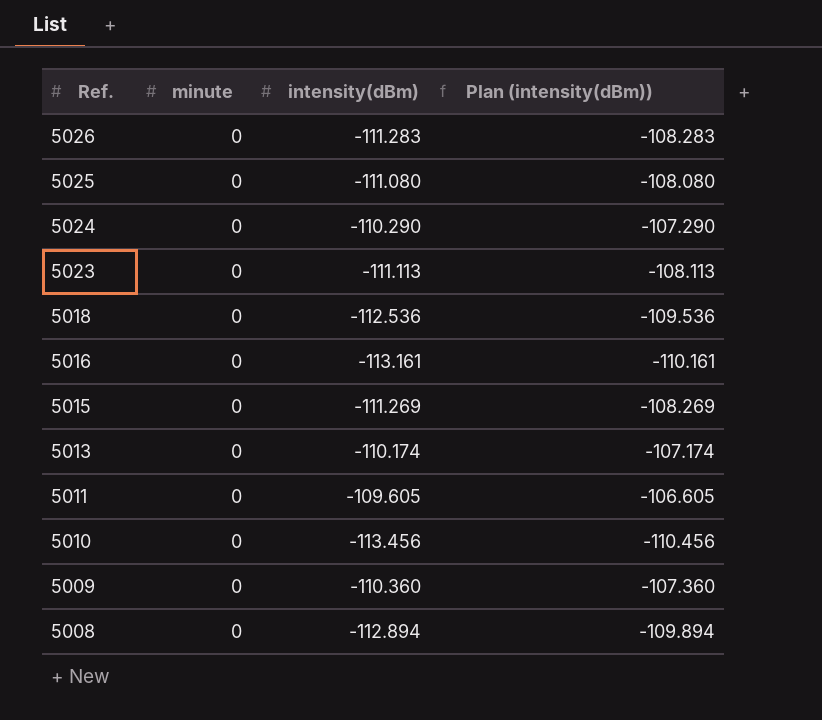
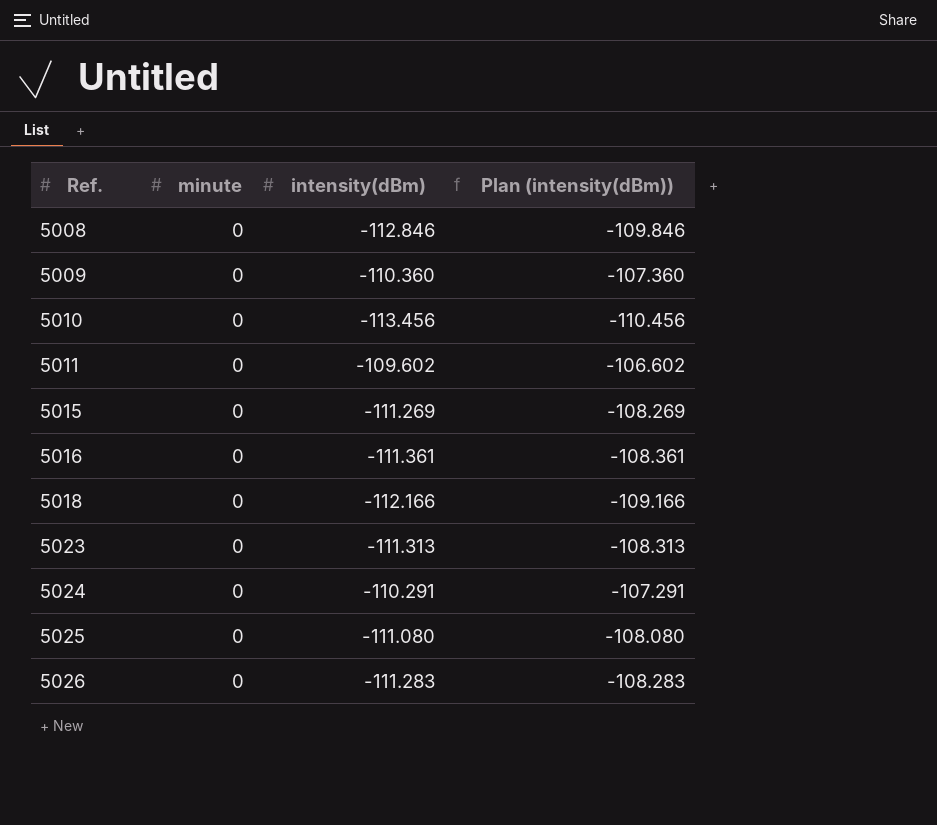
row order: Ref. descending -> Ref. ascending
row 5013: 0 | -110.174 | -107.174 -> none
5008 | intensity(dBm): -112.894 -> -112.846
5008 | Plan (intensity(dBm)): -109.894 -> -109.846
5011 | intensity(dBm): -109.605 -> -109.602
5011 | Plan (intensity(dBm)): -106.605 -> -106.602
5016 | intensity(dBm): -113.161 -> -111.361
5016 | Plan (intensity(dBm)): -110.161 -> -108.361
5018 | intensity(dBm): -112.536 -> -112.166
5018 | Plan (intensity(dBm)): -109.536 -> -109.166
5023 | intensity(dBm): -111.113 -> -111.313
5023 | Plan (intensity(dBm)): -108.113 -> -108.313
5024 | intensity(dBm): -110.290 -> -110.291
5024 | Plan (intensity(dBm)): -107.290 -> -107.291

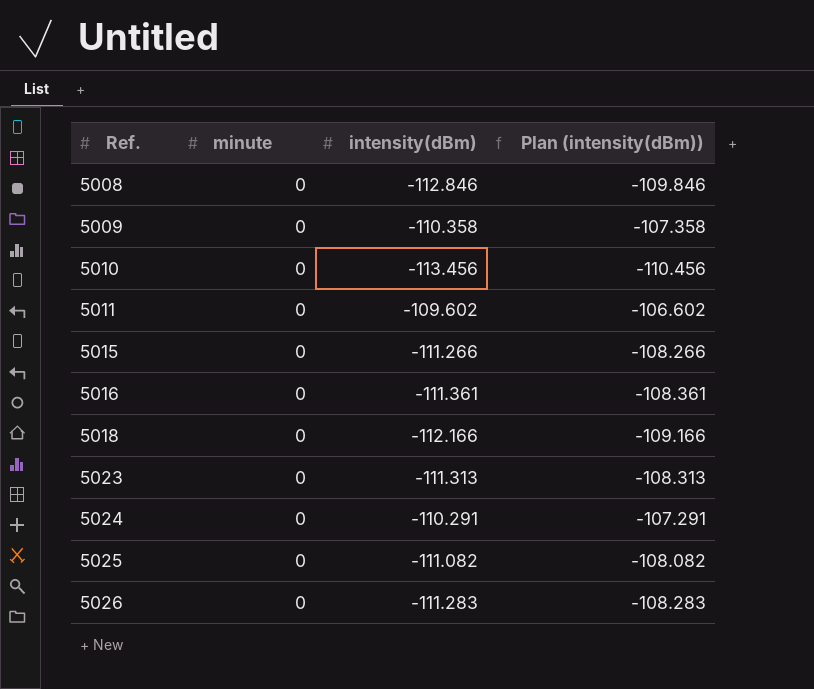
5009 | intensity(dBm): -110.360 -> -110.358
5009 | Plan (intensity(dBm)): -107.360 -> -107.358
5015 | intensity(dBm): -111.269 -> -111.266
5015 | Plan (intensity(dBm)): -108.269 -> -108.266
5025 | intensity(dBm): -111.080 -> -111.082
5025 | Plan (intensity(dBm)): -108.080 -> -108.082

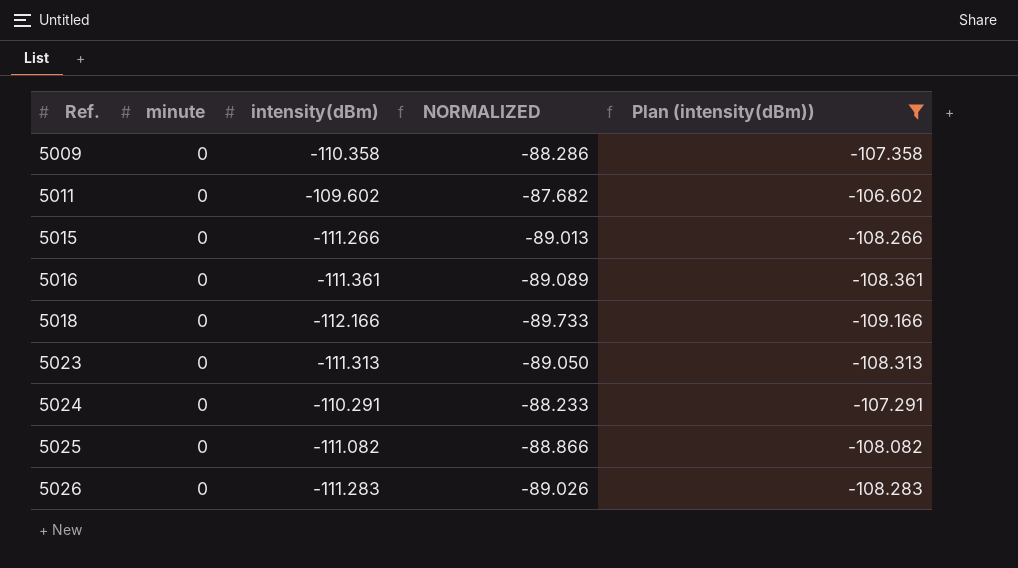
filter: none -> Plan (intensity(dBm)) >= -109.166
column NORMALIZED | formula: none -> [intensity(dBm)] * 0.8

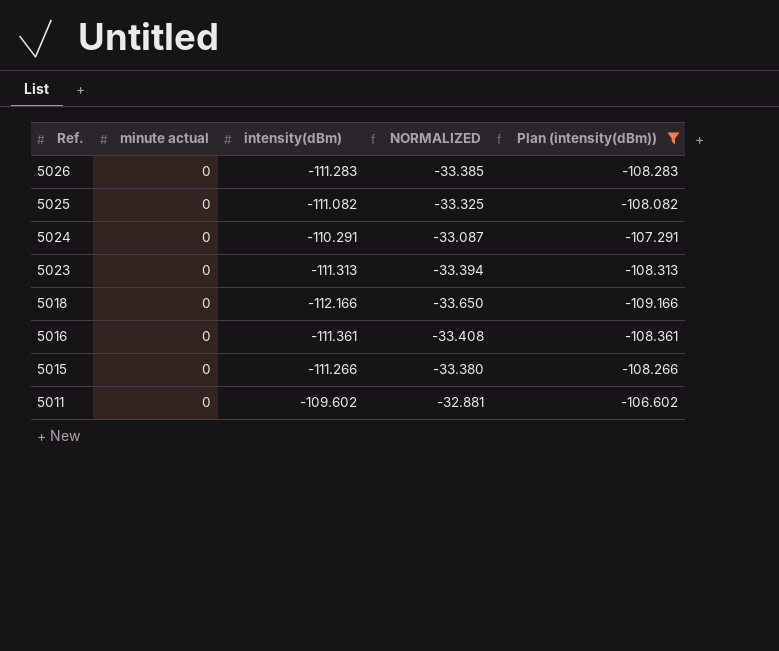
row order: Ref. ascending -> Ref. descending
column name: minute -> minute actual
column NORMALIZED | formula: [intensity(dBm)] * 0.8 -> [intensity(dBm)] * 0.3
row 5009: 0 | -110.358 | -88.286 | -107.358 -> none

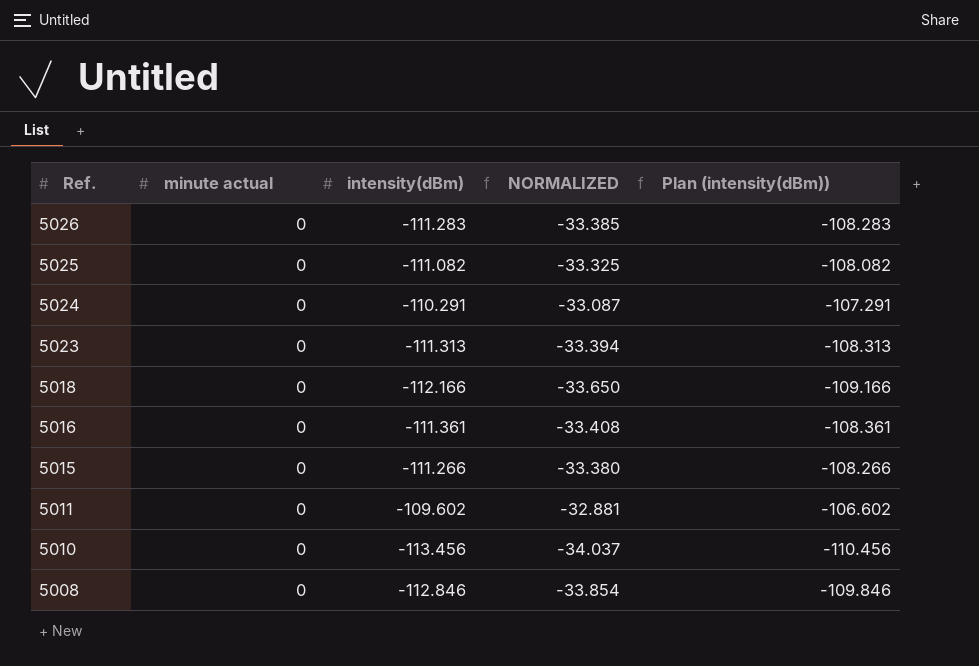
filter: Plan (intensity(dBm)) >= -109.166 -> none

